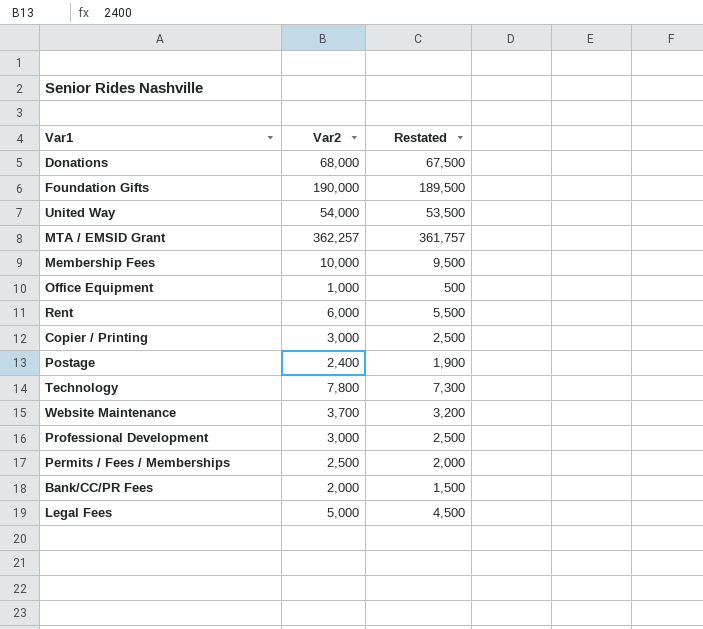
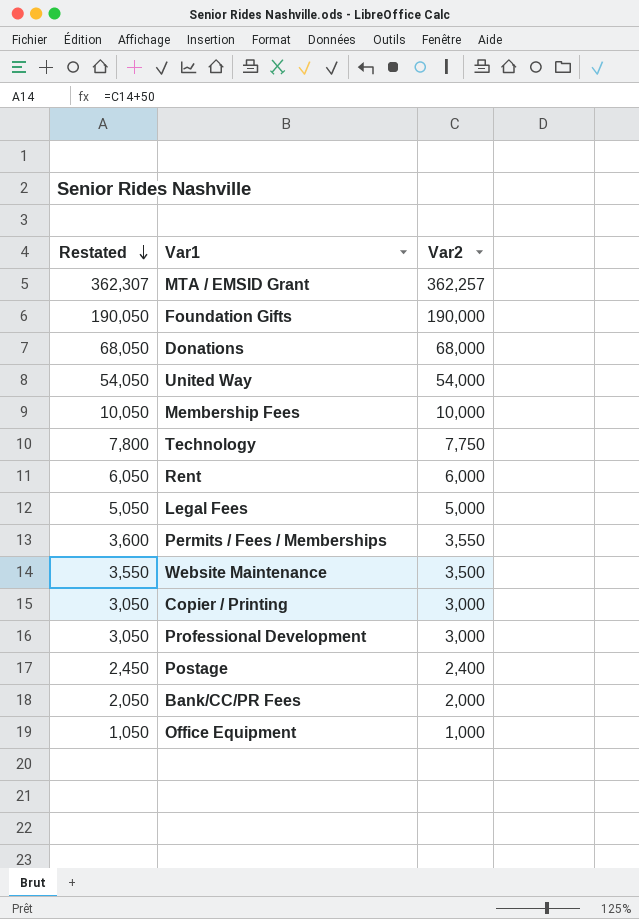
row order: none -> Restated descending
column Restated | formula: [Var2] - 500 -> [Var2] + 50
column Restated | position: 3 -> 1
Technology | Var2: 7,800 -> 7,750
Permits / Fees / Memberships | Var2: 2,500 -> 3,550
Website Maintenance | Var2: 3,700 -> 3,500

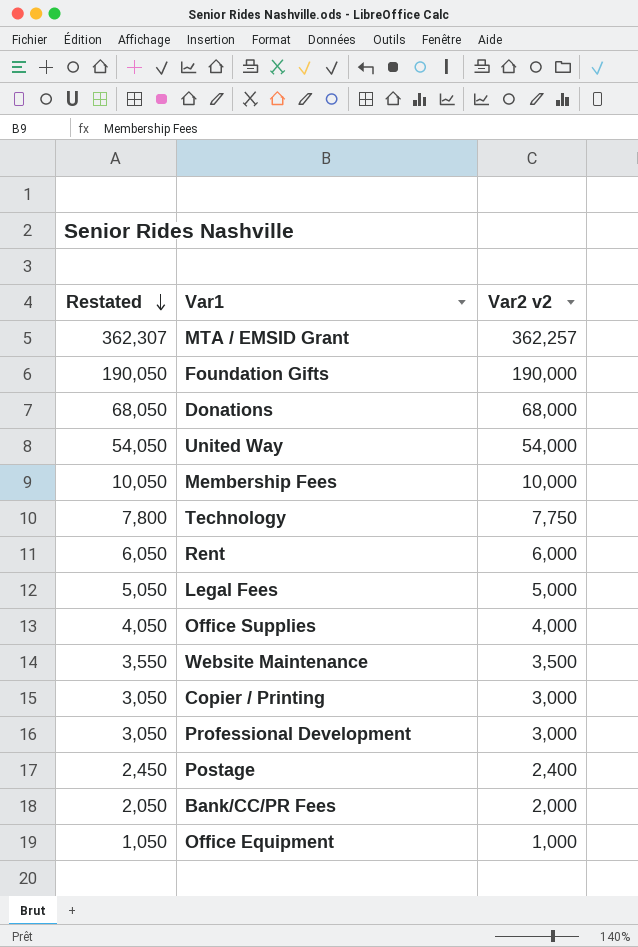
column name: Var2 -> Var2 v2
row Permits / Fees / Memberships: 3,600 | 3,550 -> none
row Office Supplies: none -> 4,050 | 4,000

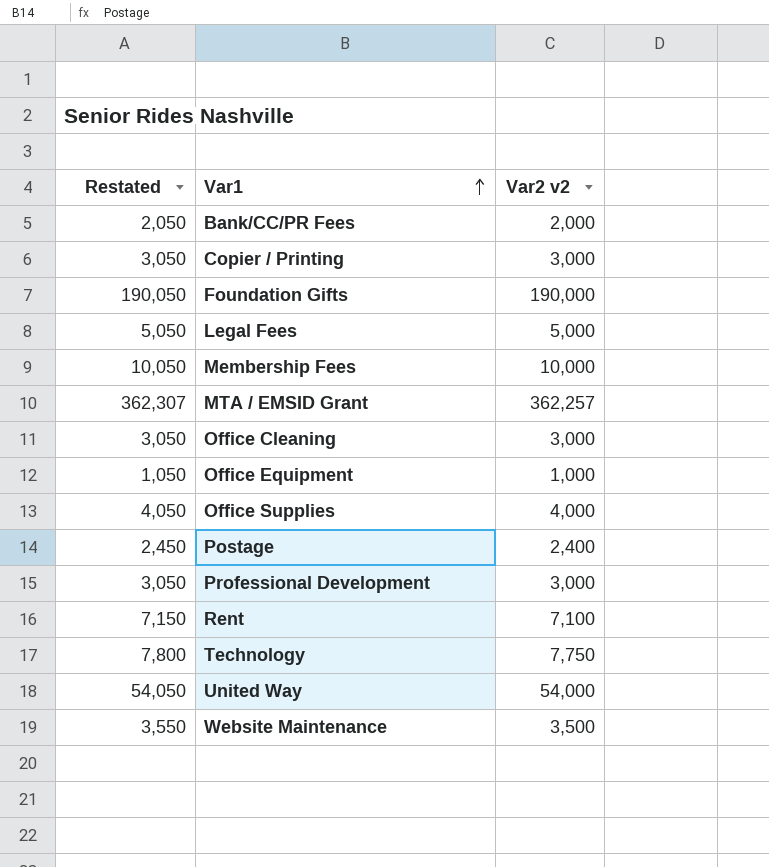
row order: Restated descending -> Var1 ascending
row Donations: 68,050 | 68,000 -> none
row Office Cleaning: none -> 3,050 | 3,000
Rent | Restated: 6,050 -> 7,150
Rent | Var2 v2: 6,000 -> 7,100

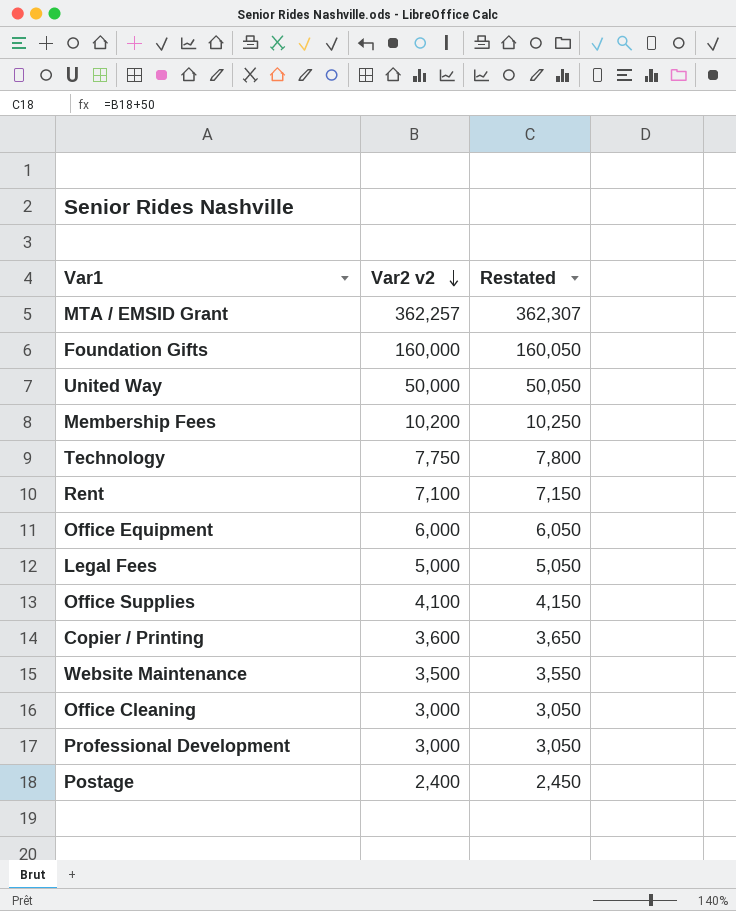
row order: Var1 ascending -> Var2 v2 descending
column Restated | position: 1 -> 3
row Bank/CC/PR Fees: 2,050 | 2,000 -> none
Foundation Gifts | Var2 v2: 190,000 -> 160,000
Foundation Gifts | Restated: 190,050 -> 160,050
United Way | Var2 v2: 54,000 -> 50,000
United Way | Restated: 54,050 -> 50,050
Membership Fees | Var2 v2: 10,000 -> 10,200
Membership Fees | Restated: 10,050 -> 10,250
Office Equipment | Var2 v2: 1,000 -> 6,000
Office Equipment | Restated: 1,050 -> 6,050
Office Supplies | Var2 v2: 4,000 -> 4,100
Office Supplies | Restated: 4,050 -> 4,150
Copier / Printing | Var2 v2: 3,000 -> 3,600
Copier / Printing | Restated: 3,050 -> 3,650

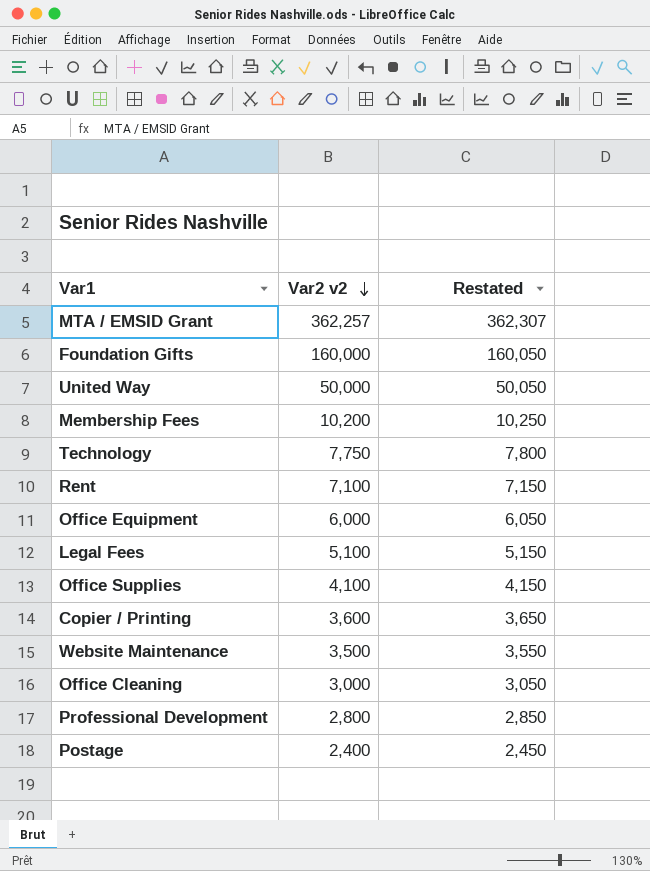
Legal Fees | Var2 v2: 5,000 -> 5,100
Legal Fees | Restated: 5,050 -> 5,150
Professional Development | Var2 v2: 3,000 -> 2,800
Professional Development | Restated: 3,050 -> 2,850

